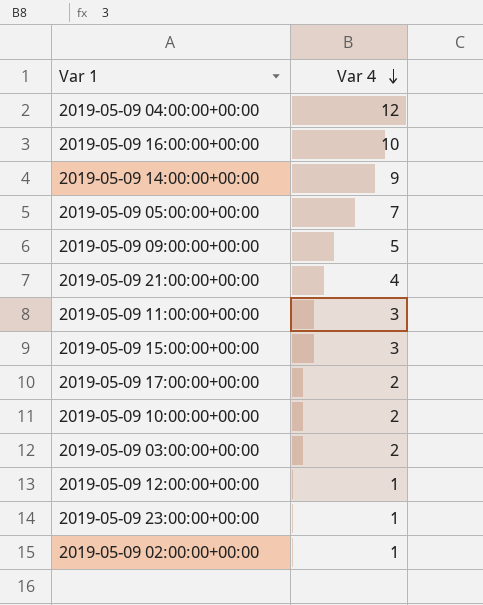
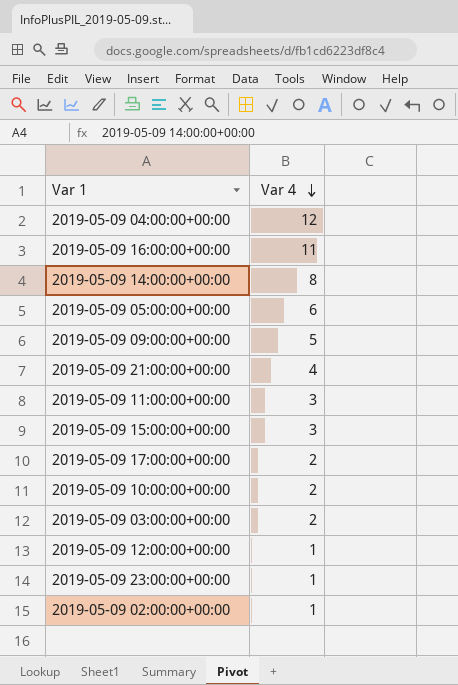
2019-05-09 16:00:00+00:00 | Var 4: 10 -> 11
2019-05-09 14:00:00+00:00 | Var 4: 9 -> 8
2019-05-09 05:00:00+00:00 | Var 4: 7 -> 6

